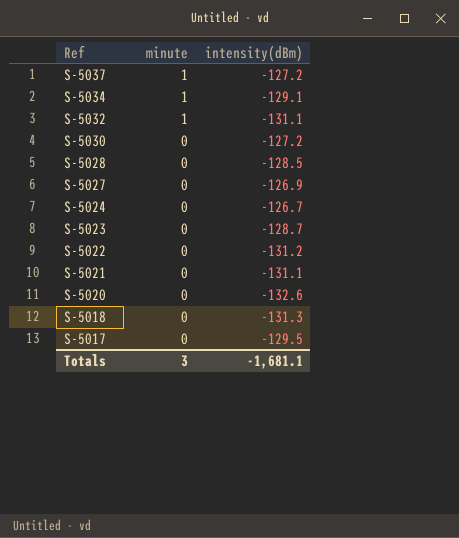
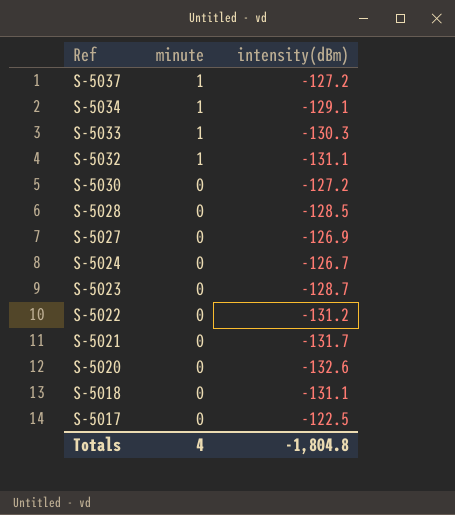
row S-5033: none -> 1 | -130.3
S-5021 | intensity(dBm): -131.1 -> -131.7
S-5018 | intensity(dBm): -131.3 -> -131.1
S-5017 | intensity(dBm): -129.5 -> -122.5
Totals | minute: 3 -> 4
Totals | intensity(dBm): -1,681.1 -> -1,804.8

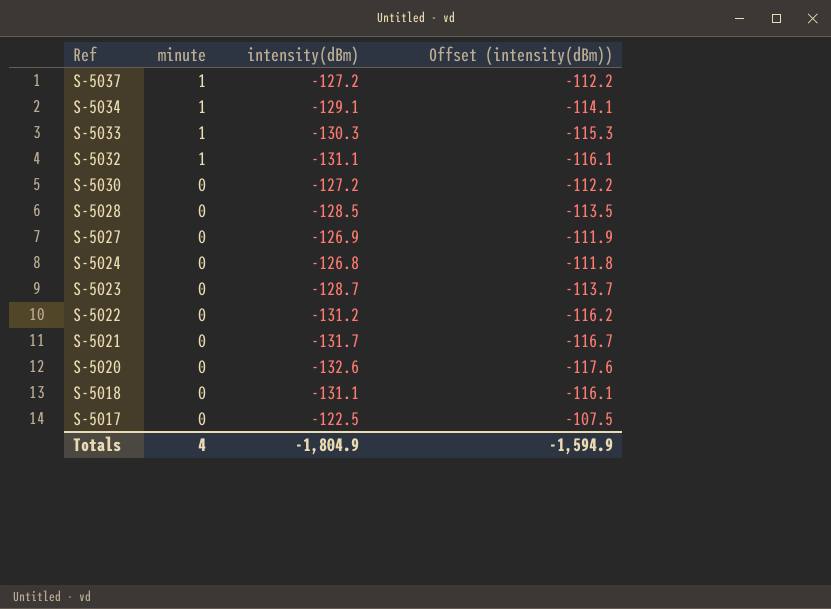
column Offset (intensity(dBm)) | formula: none -> [intensity(dBm)] + 15
S-5024 | intensity(dBm): -126.7 -> -126.8
Totals | intensity(dBm): -1,804.8 -> -1,804.9

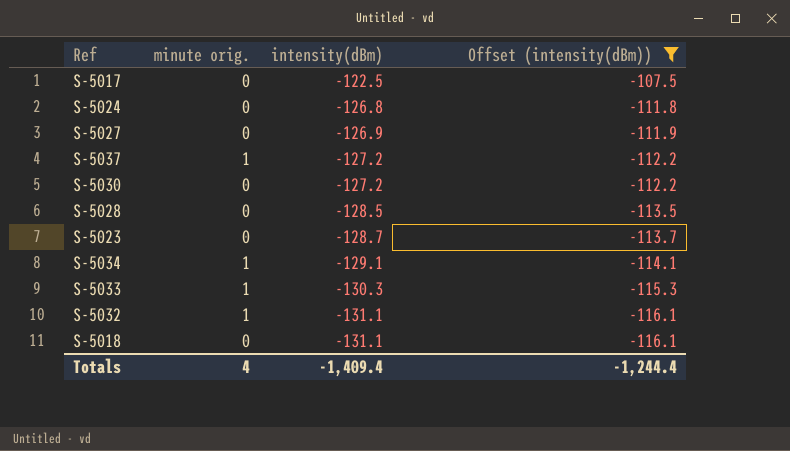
filter: none -> Offset (intensity(dBm)) >= -116.1
row order: Ref descending -> intensity(dBm) descending
column name: minute -> minute orig.
Totals | intensity(dBm): -1,804.9 -> -1,409.4
Totals | Offset (intensity(dBm)): -1,594.9 -> -1,244.4

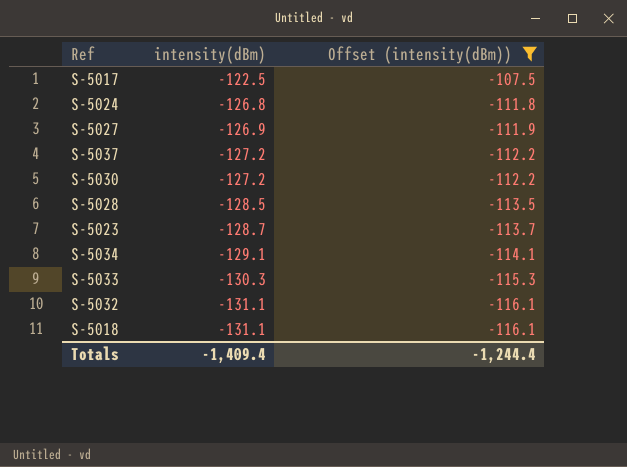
column minute orig. | position: 2 -> none

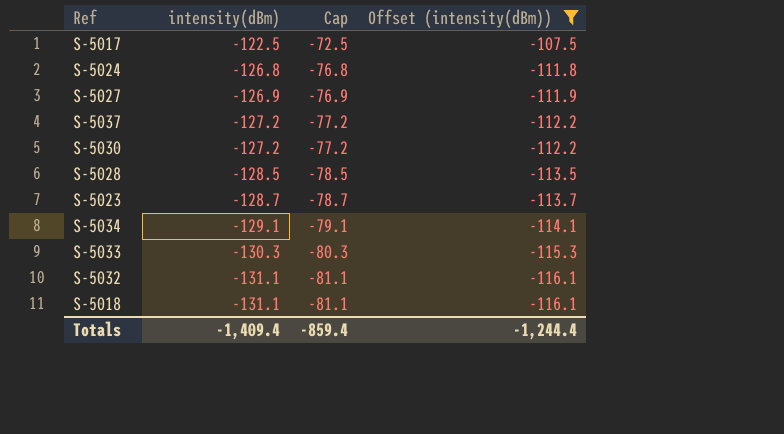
column Cap | formula: none -> [intensity(dBm)] + 50

